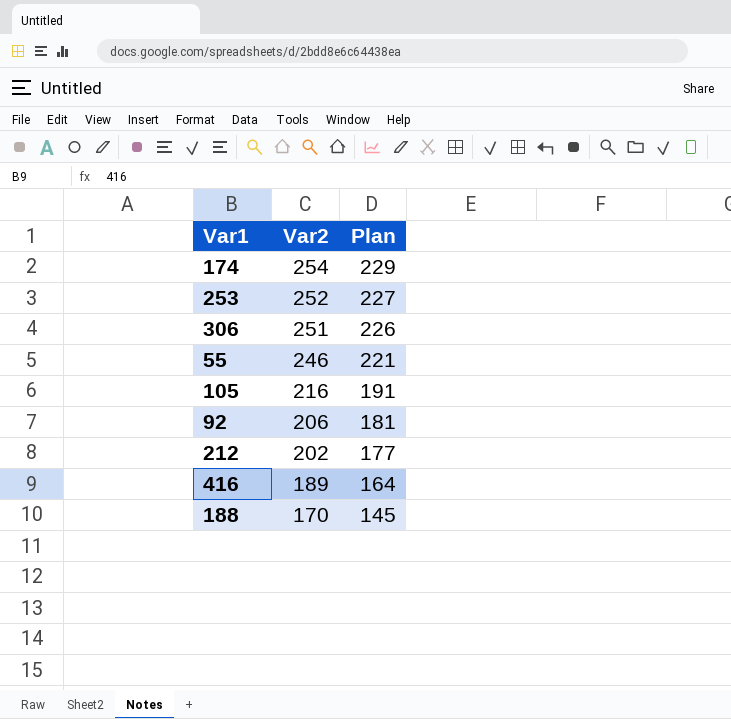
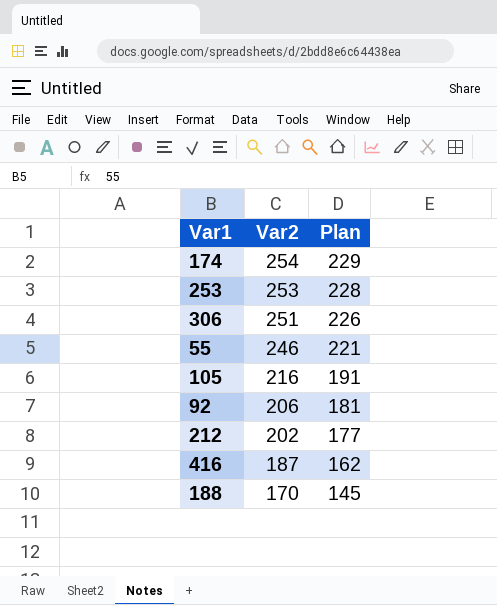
253 | Var2: 252 -> 253
253 | Plan: 227 -> 228
416 | Var2: 189 -> 187
416 | Plan: 164 -> 162

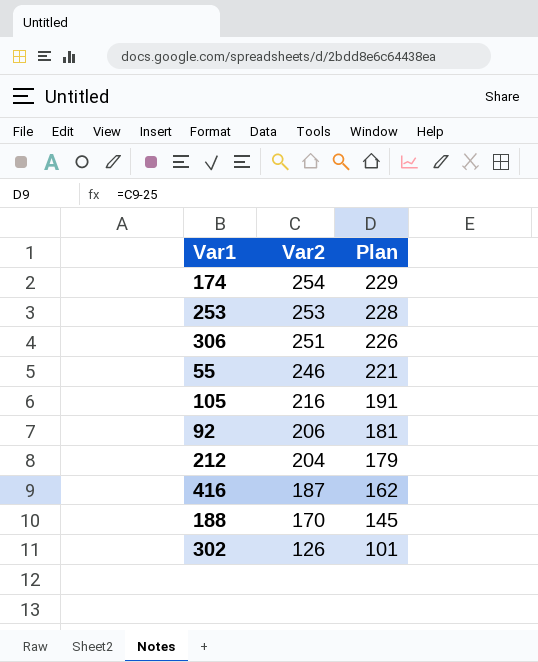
212 | Var2: 202 -> 204
212 | Plan: 177 -> 179
row 302: none -> 126 | 101

